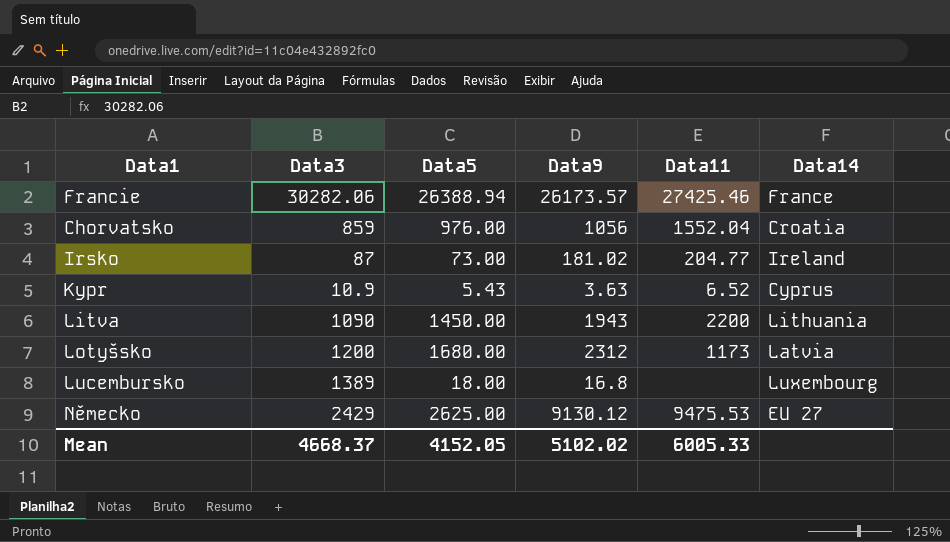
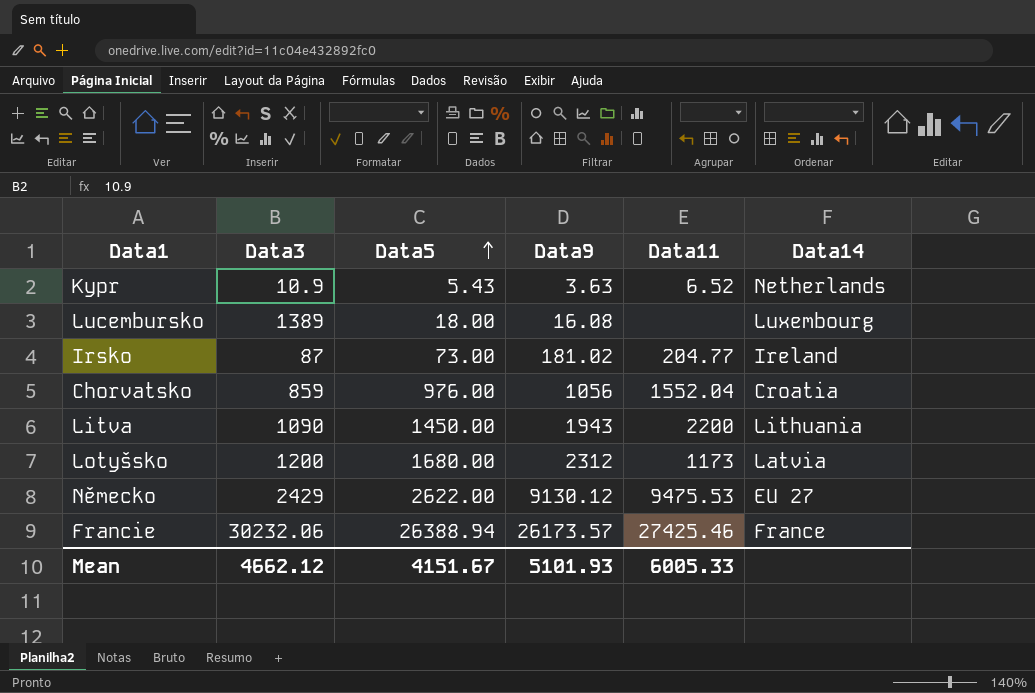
row order: none -> Data5 ascending
Kypr | Data14: Cyprus -> Netherlands
Lucembursko | Data9: 16.8 -> 16.08
Německo | Data5: 2625.00 -> 2622.00
Francie | Data3: 30282.06 -> 30232.06
Mean | Data3: 4668.37 -> 4662.12
Mean | Data5: 4152.05 -> 4151.67
Mean | Data9: 5102.02 -> 5101.93

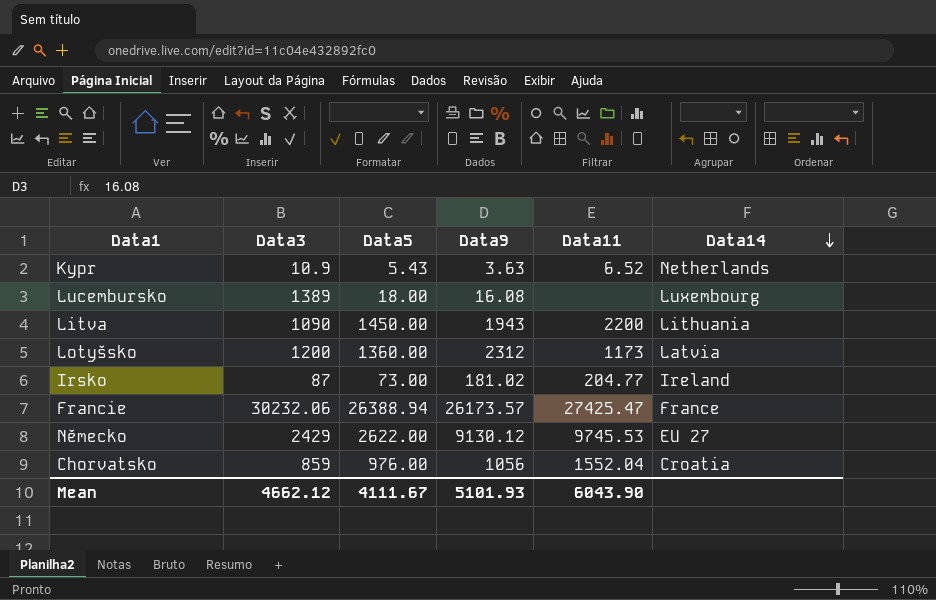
row order: Data5 ascending -> Data14 descending
Lotyšsko | Data5: 1680.00 -> 1360.00
Francie | Data11: 27425.46 -> 27425.47
Německo | Data11: 9475.53 -> 9745.53
Mean | Data5: 4151.67 -> 4111.67
Mean | Data11: 6005.33 -> 6043.90

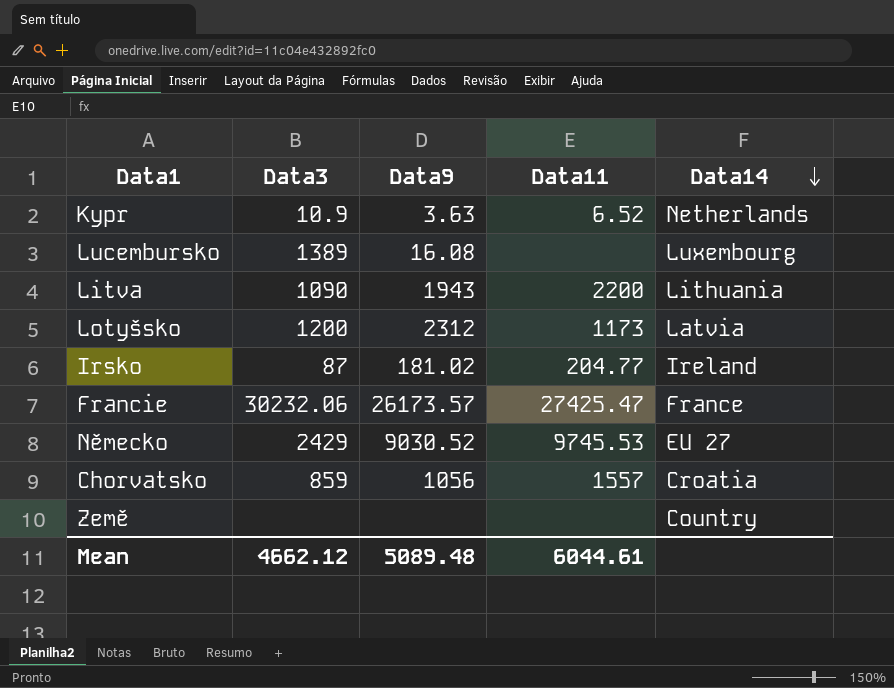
column Data5 | position: 3 -> none
Německo | Data9: 9130.12 -> 9030.52
Chorvatsko | Data11: 1552.04 -> 1557
row Země: none -> none | none | none | Country
Mean | Data9: 5101.93 -> 5089.48
Mean | Data11: 6043.90 -> 6044.61

